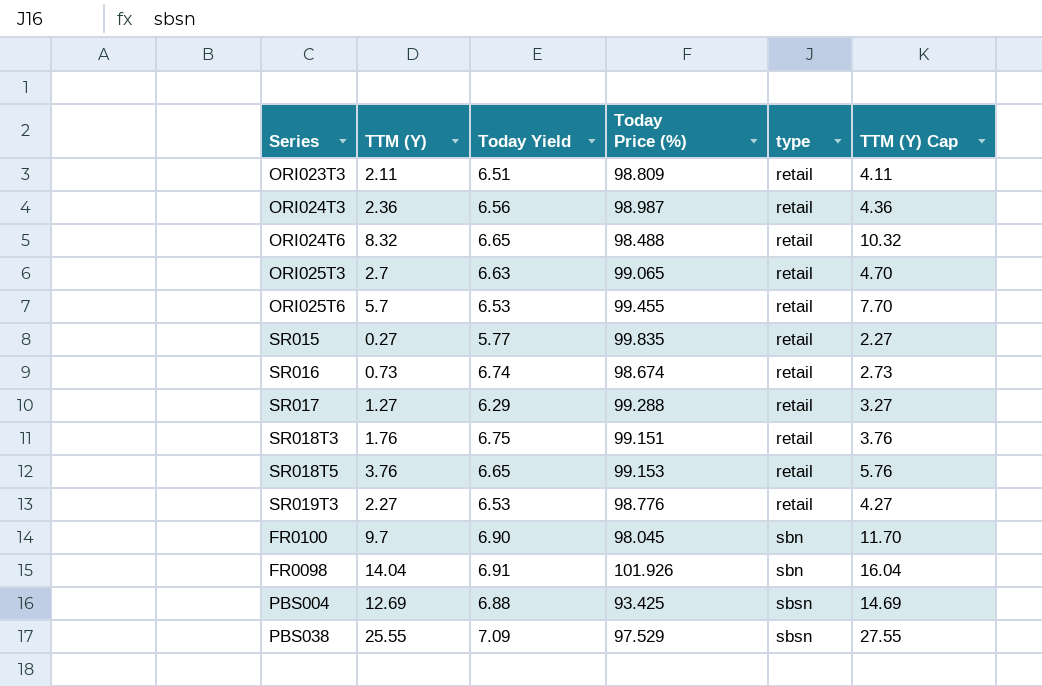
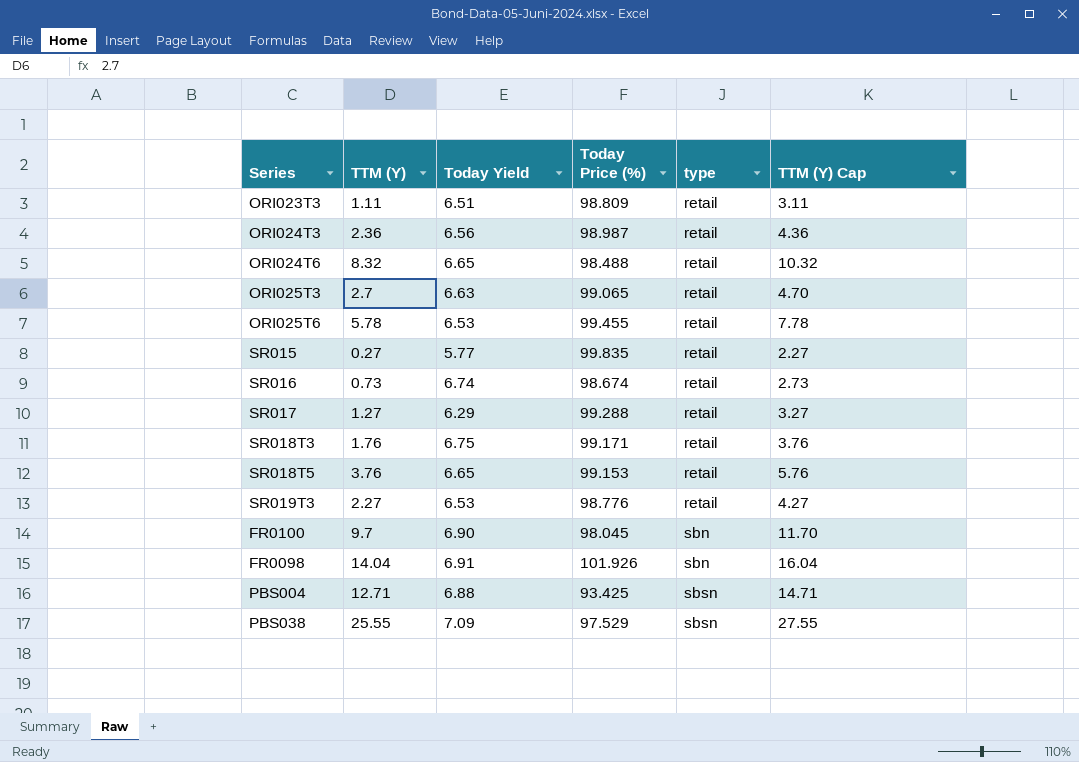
ORI023T3 | TTM (Y): 2.11 -> 1.11
ORI023T3 | TTM (Y) Cap: 4.11 -> 3.11
ORI025T6 | TTM (Y): 5.7 -> 5.78
ORI025T6 | TTM (Y) Cap: 7.70 -> 7.78
SR018T3 | Today Price (%): 99.151 -> 99.171
PBS004 | TTM (Y): 12.69 -> 12.71
PBS004 | TTM (Y) Cap: 14.69 -> 14.71

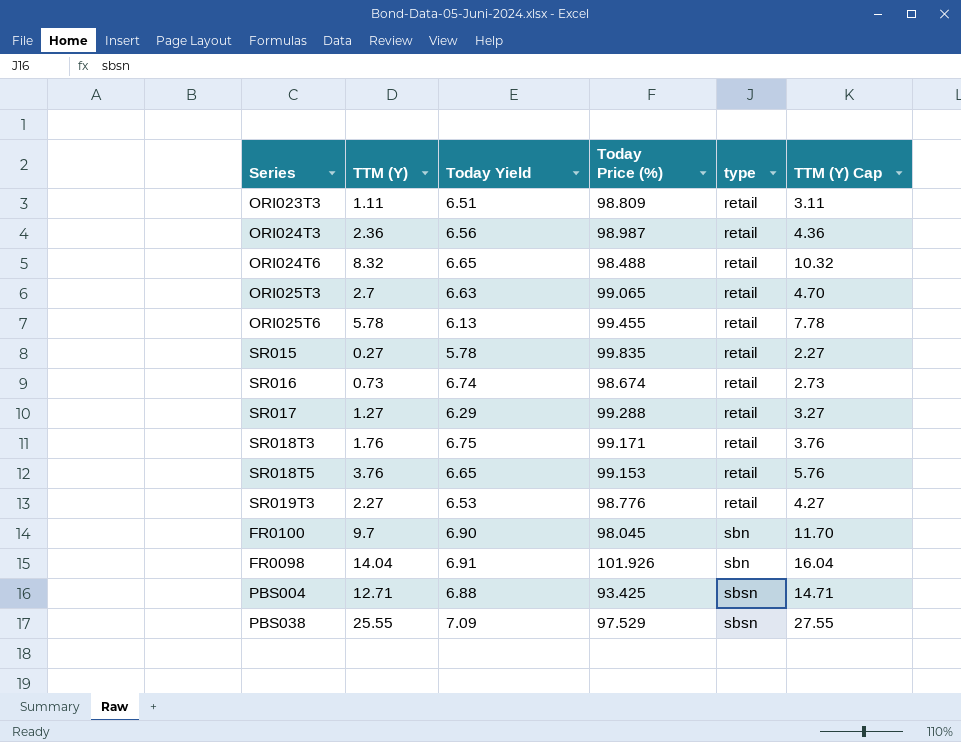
ORI025T6 | Today Yield: 6.53 -> 6.13
SR015 | Today Yield: 5.77 -> 5.78

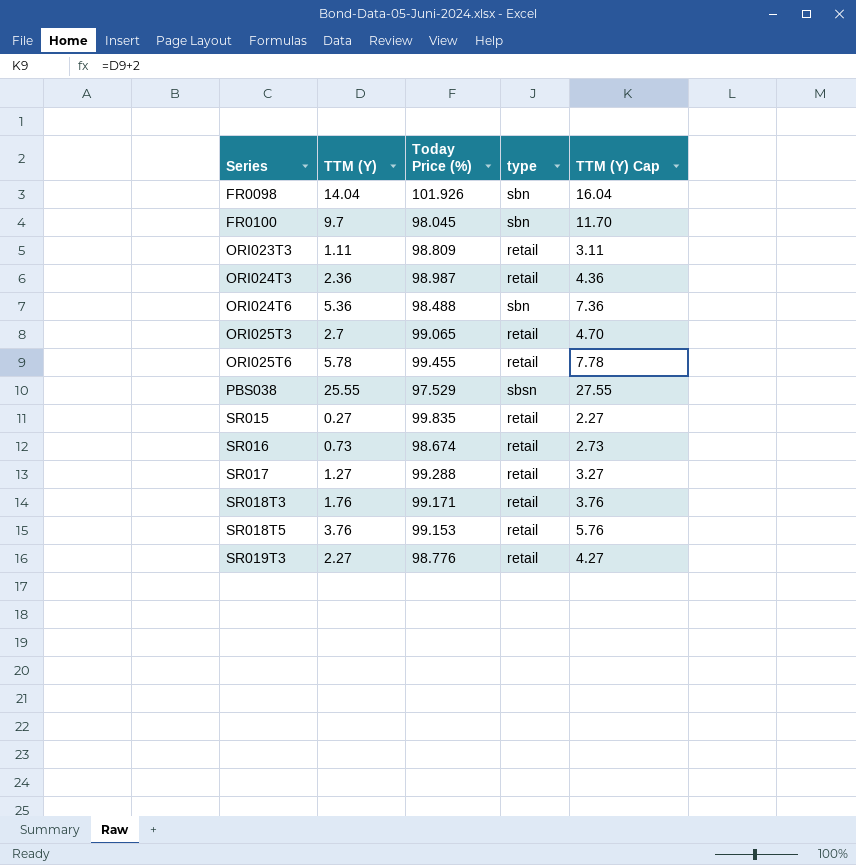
row order: type ascending -> Series ascending
column Today Yield | position: 3 -> none
row PBS004: 12.71 | 6.88 | 93.425 | sbsn | 14.71 -> none
ORI024T6 | TTM (Y): 8.32 -> 5.36
ORI024T6 | type: retail -> sbn
ORI024T6 | TTM (Y) Cap: 10.32 -> 7.36

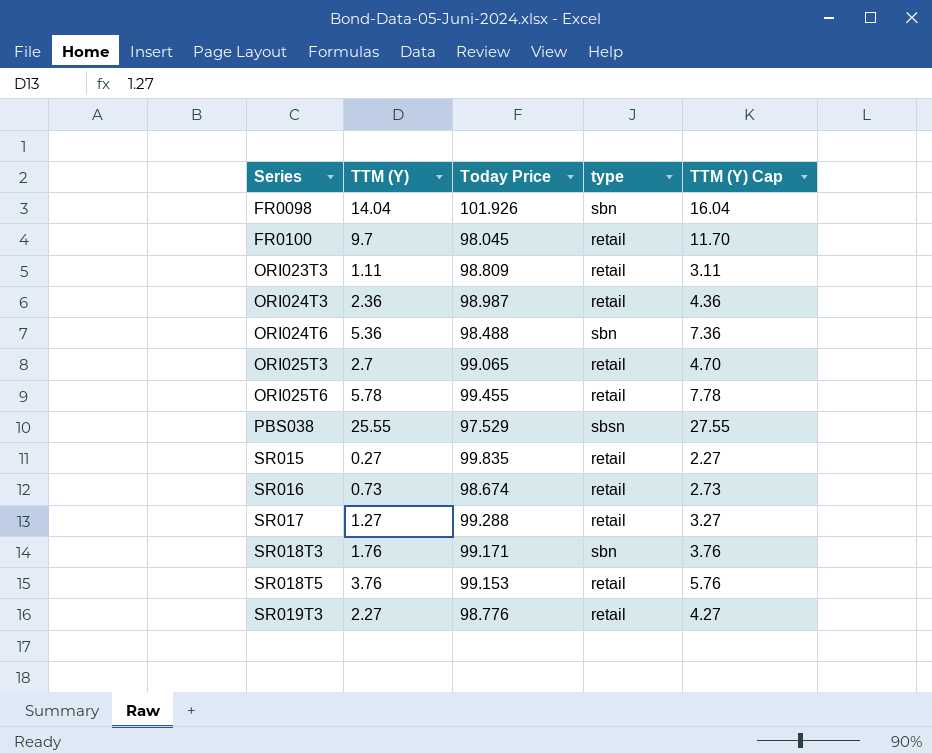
column name: Today Price (%) -> Today Price
FR0100 | type: sbn -> retail
SR018T3 | type: retail -> sbn

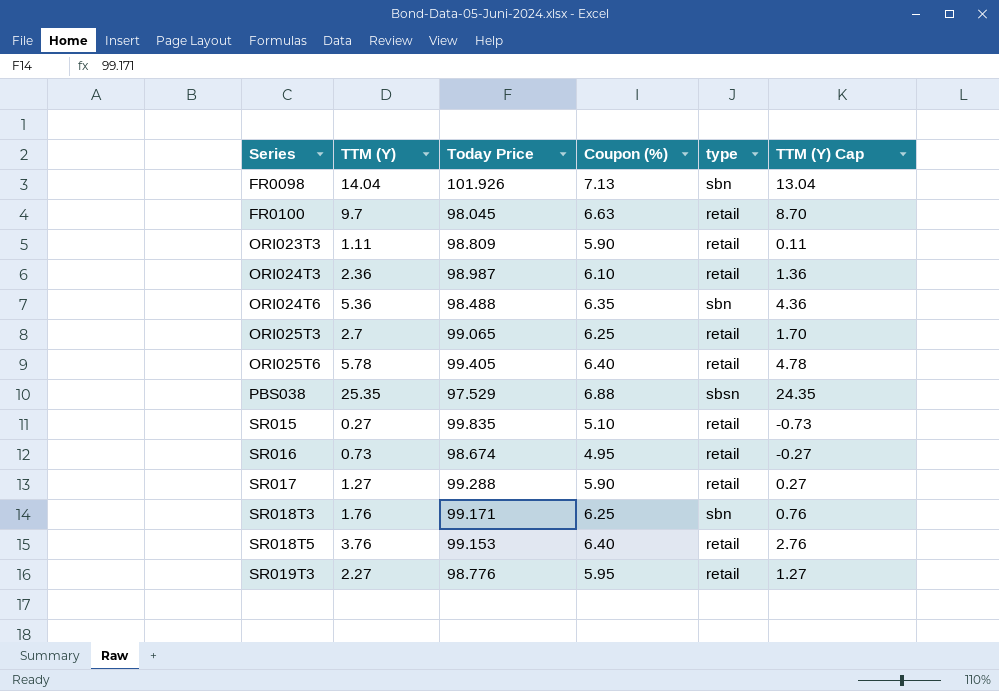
column Coupon (%) | position: none -> 4
column TTM (Y) Cap | formula: [TTM (Y)] + 2 -> [TTM (Y)] - 1
ORI025T6 | Today Price: 99.455 -> 99.405
PBS038 | TTM (Y): 25.55 -> 25.35

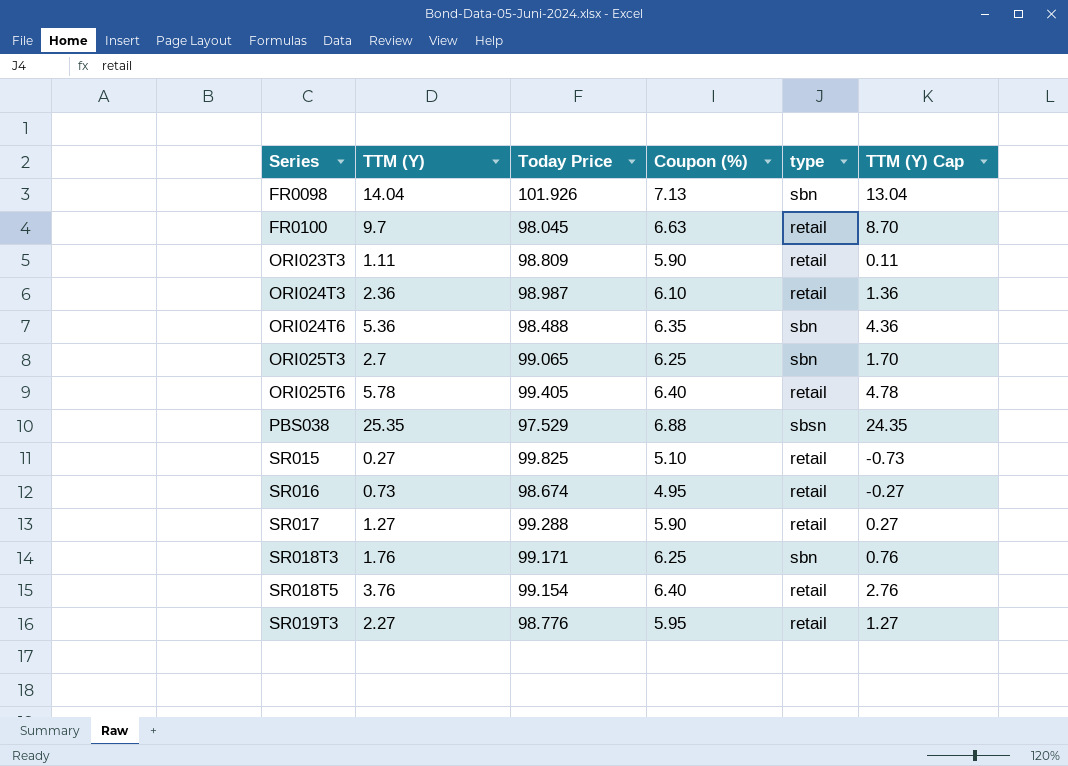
ORI025T3 | type: retail -> sbn
SR015 | Today Price: 99.835 -> 99.825
SR018T5 | Today Price: 99.153 -> 99.154

